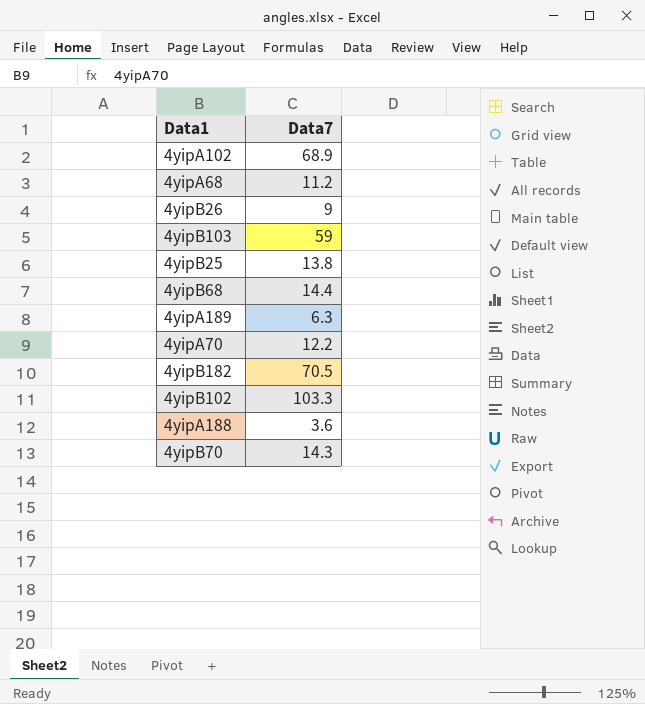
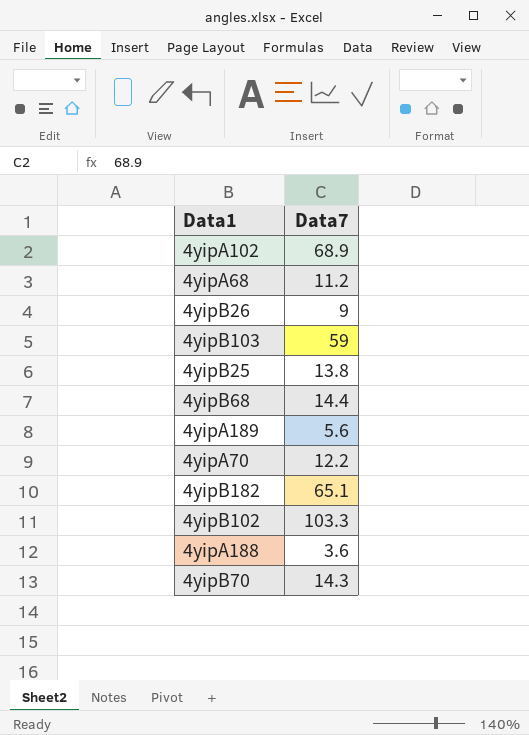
4yipA189 | Data7: 6.3 -> 5.6
4yipB182 | Data7: 70.5 -> 65.1

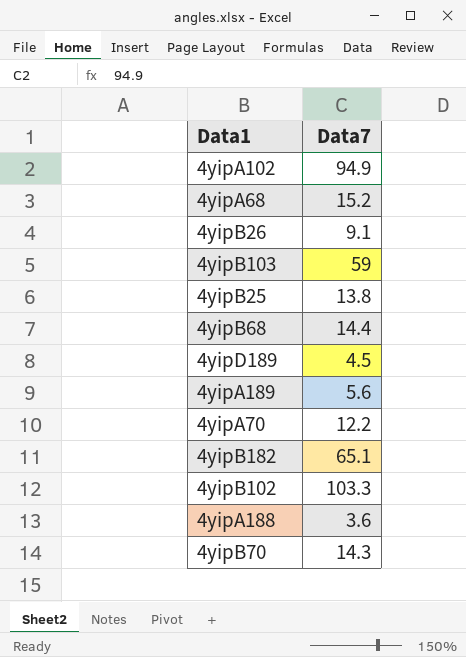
4yipA102 | Data7: 68.9 -> 94.9
4yipA68 | Data7: 11.2 -> 15.2
4yipB26 | Data7: 9 -> 9.1
row 4yipD189: none -> 4.5

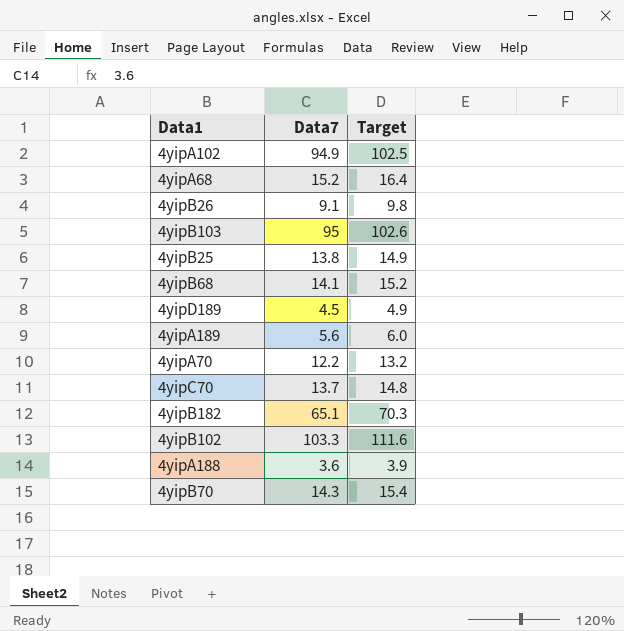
column Target | formula: none -> [Data7] * 1.08
4yipB103 | Data7: 59 -> 95
4yipB68 | Data7: 14.4 -> 14.1
row 4yipC70: none -> 13.7 | 14.8

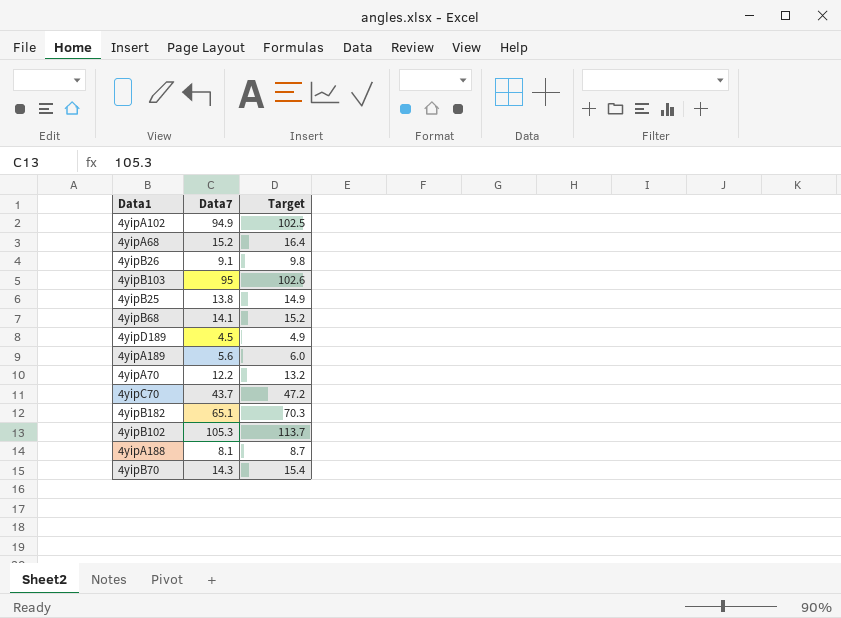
4yipC70 | Data7: 13.7 -> 43.7
4yipC70 | Target: 14.8 -> 47.2
4yipB102 | Data7: 103.3 -> 105.3
4yipB102 | Target: 111.6 -> 113.7
4yipA188 | Data7: 3.6 -> 8.1
4yipA188 | Target: 3.9 -> 8.7

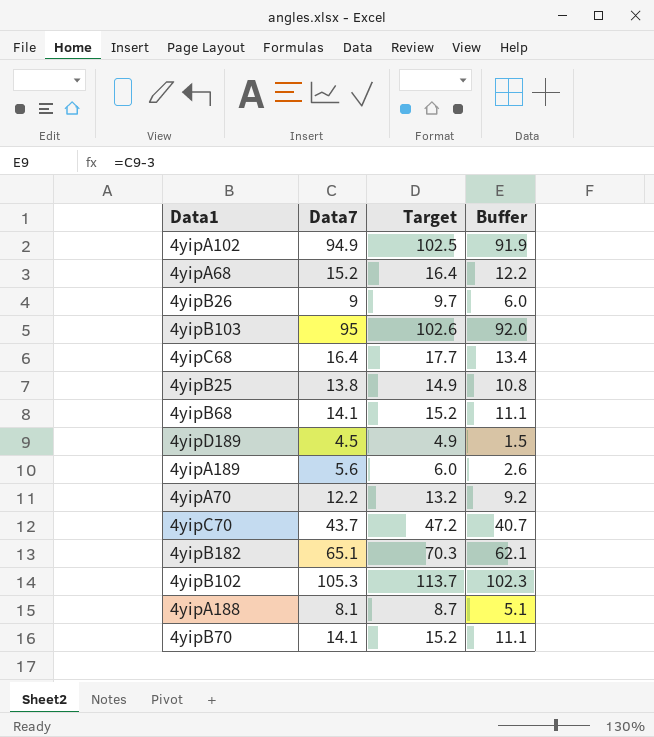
column Buffer | formula: none -> [Data7] - 3
4yipB26 | Data7: 9.1 -> 9
4yipB26 | Target: 9.8 -> 9.7
row 4yipC68: none -> 16.4 | 17.7 | 13.4
4yipB70 | Data7: 14.3 -> 14.1
4yipB70 | Target: 15.4 -> 15.2

